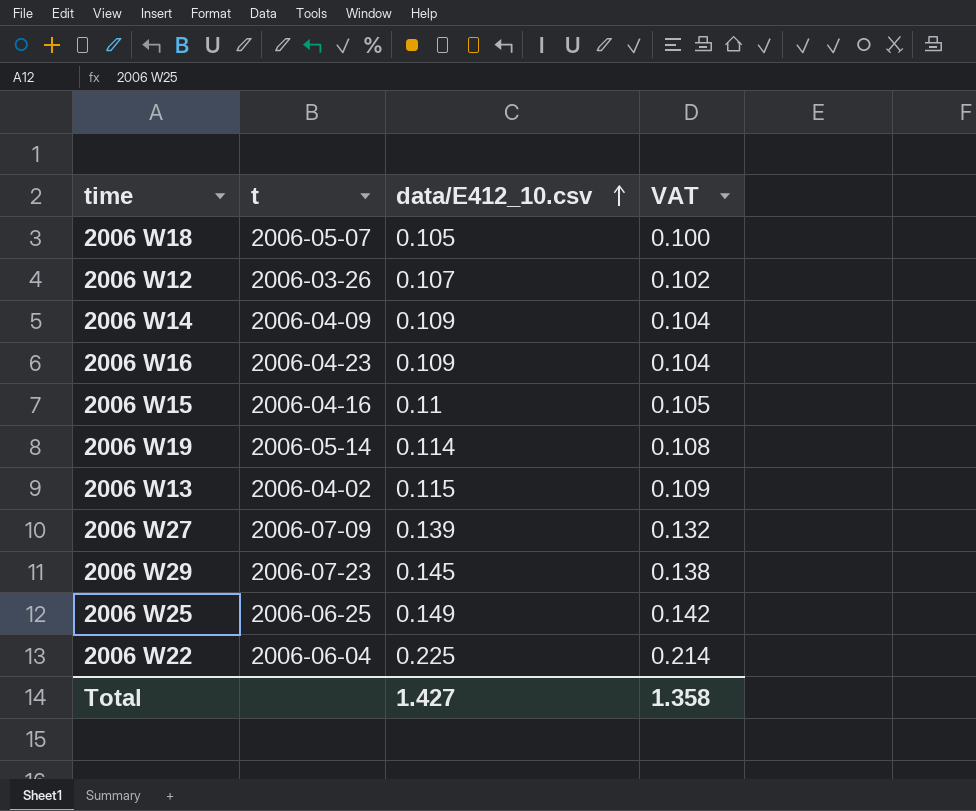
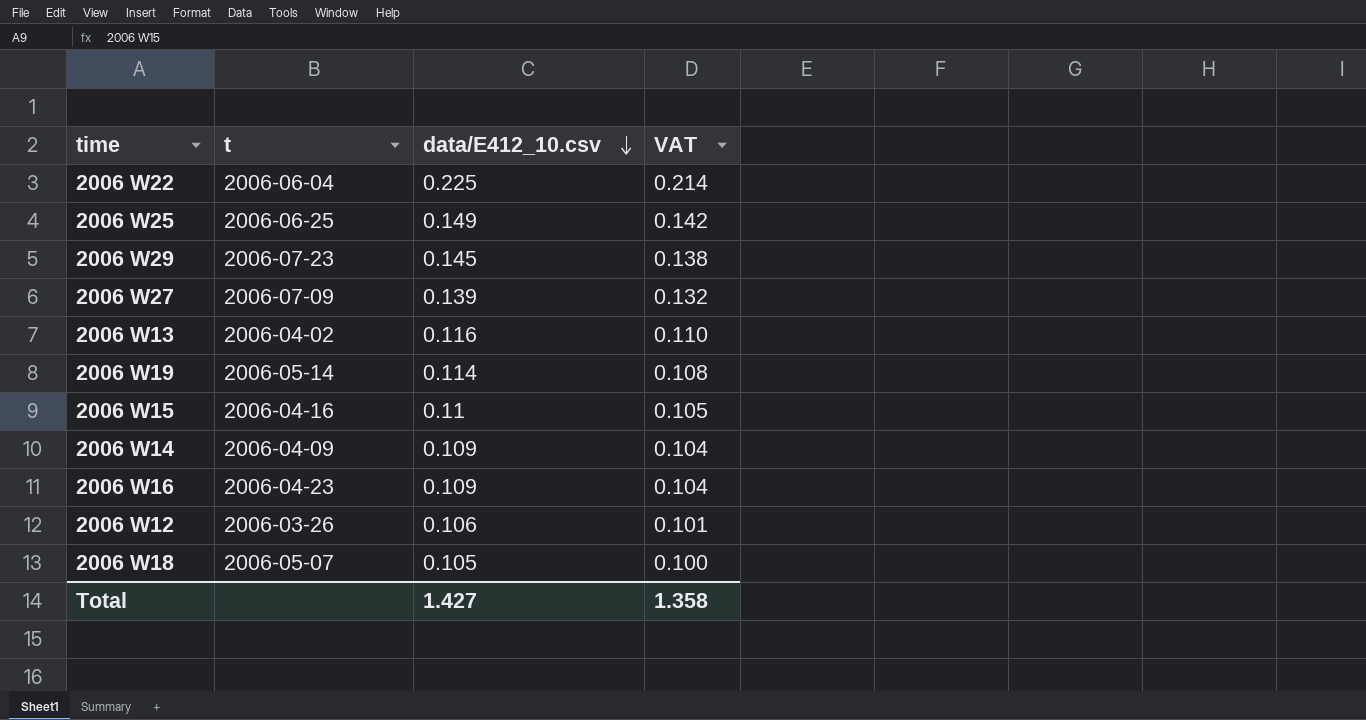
row order: data/E412_10.csv ascending -> data/E412_10.csv descending
2006 W13 | data/E412_10.csv: 0.115 -> 0.116
2006 W13 | VAT: 0.109 -> 0.110
2006 W12 | data/E412_10.csv: 0.107 -> 0.106
2006 W12 | VAT: 0.102 -> 0.101

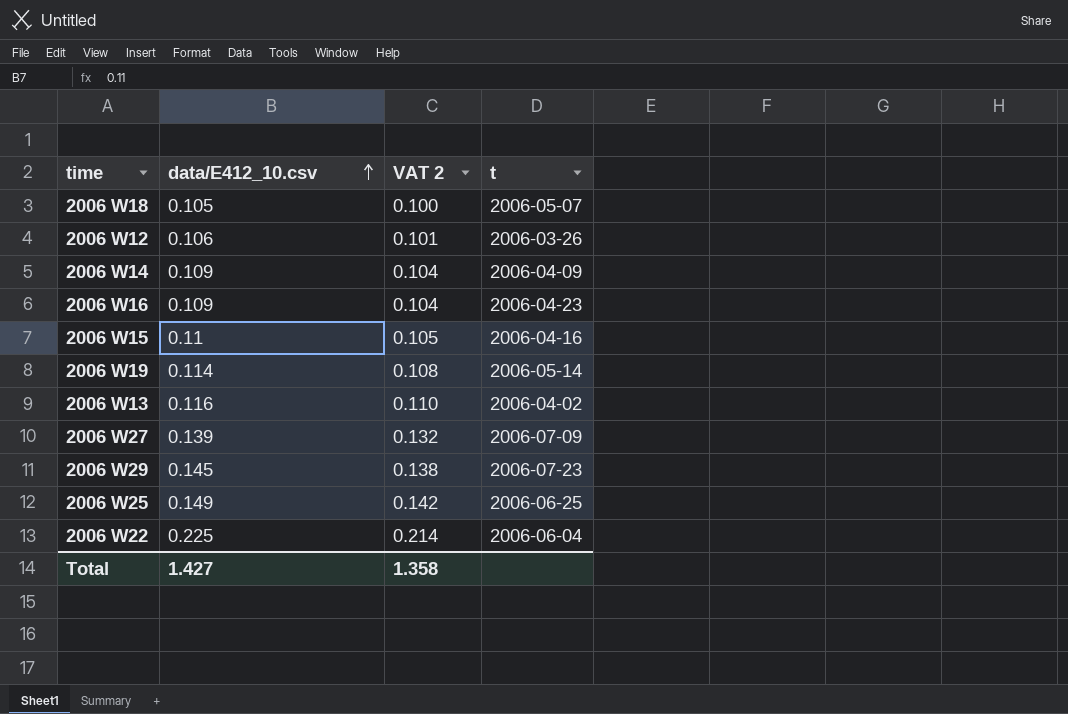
row order: data/E412_10.csv descending -> data/E412_10.csv ascending
column name: VAT -> VAT 2
column t | position: 2 -> 4

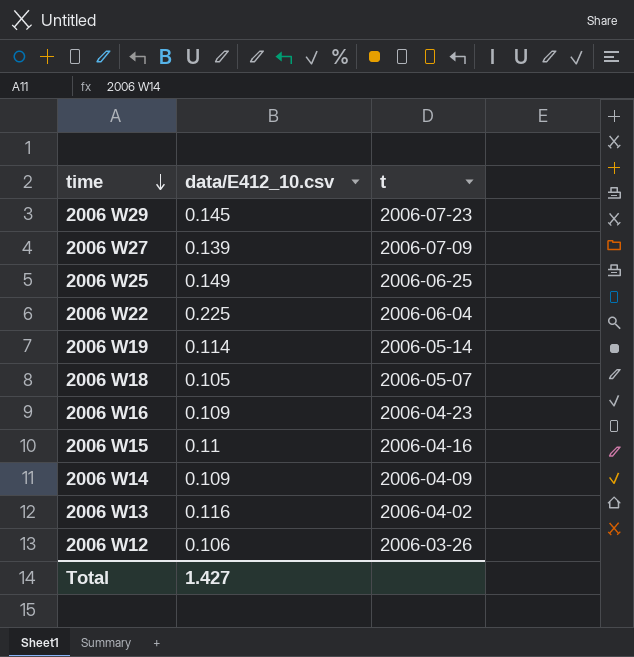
row order: data/E412_10.csv ascending -> time descending
column VAT 2 | formula: [data/E412_10.csv] * 0.95 -> none

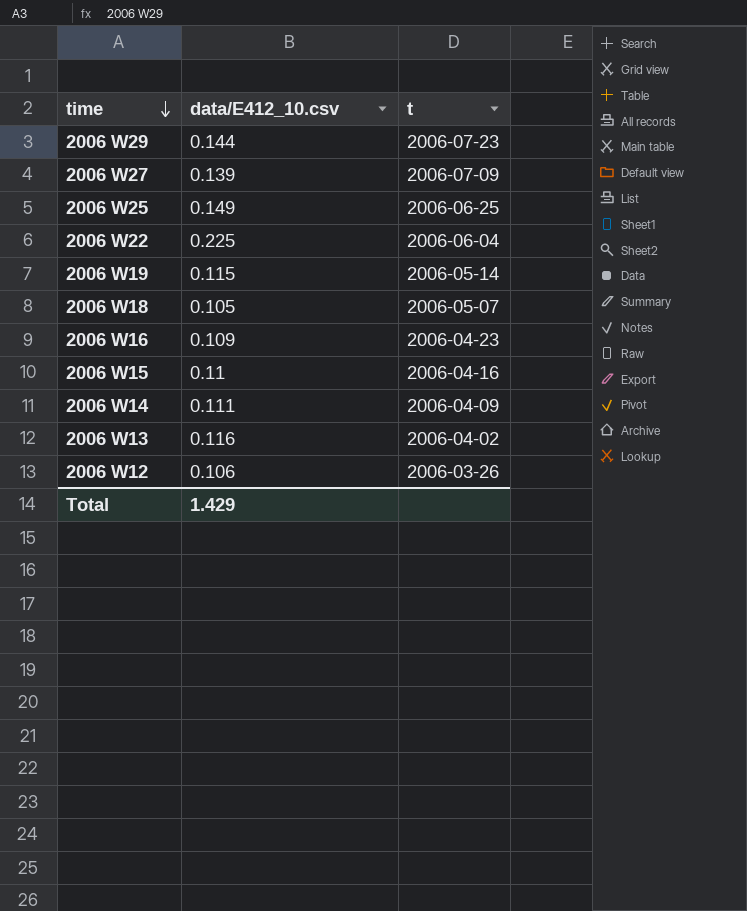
2006 W29 | data/E412_10.csv: 0.145 -> 0.144
2006 W19 | data/E412_10.csv: 0.114 -> 0.115
2006 W14 | data/E412_10.csv: 0.109 -> 0.111
Total | data/E412_10.csv: 1.427 -> 1.429

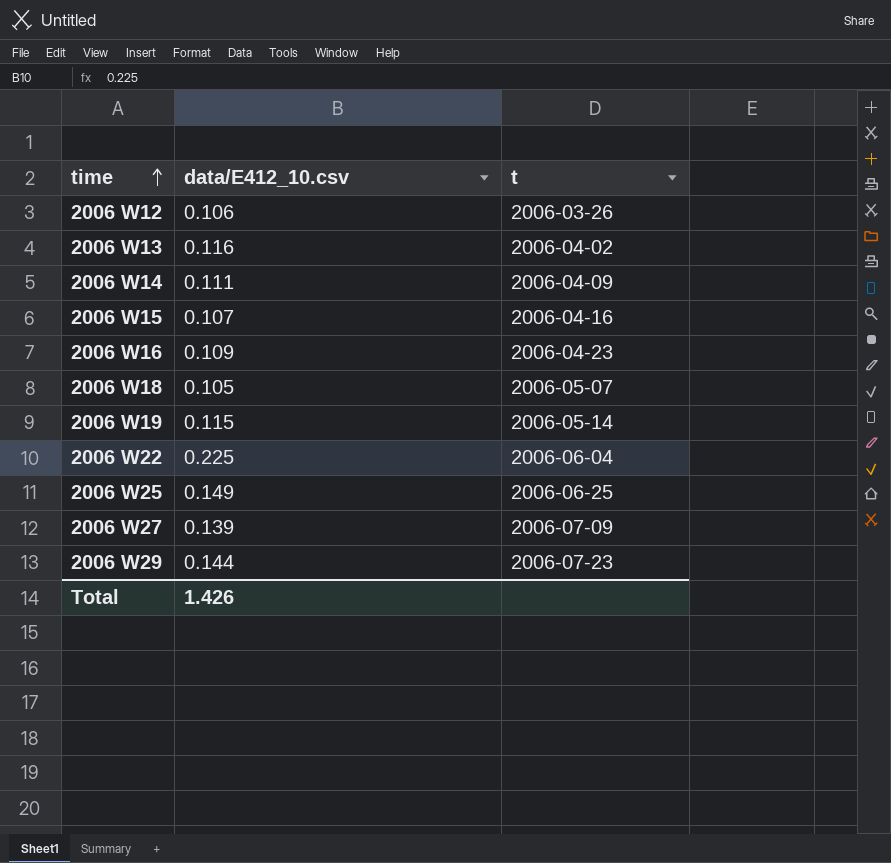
row order: time descending -> time ascending
2006 W15 | data/E412_10.csv: 0.11 -> 0.107
Total | data/E412_10.csv: 1.429 -> 1.426

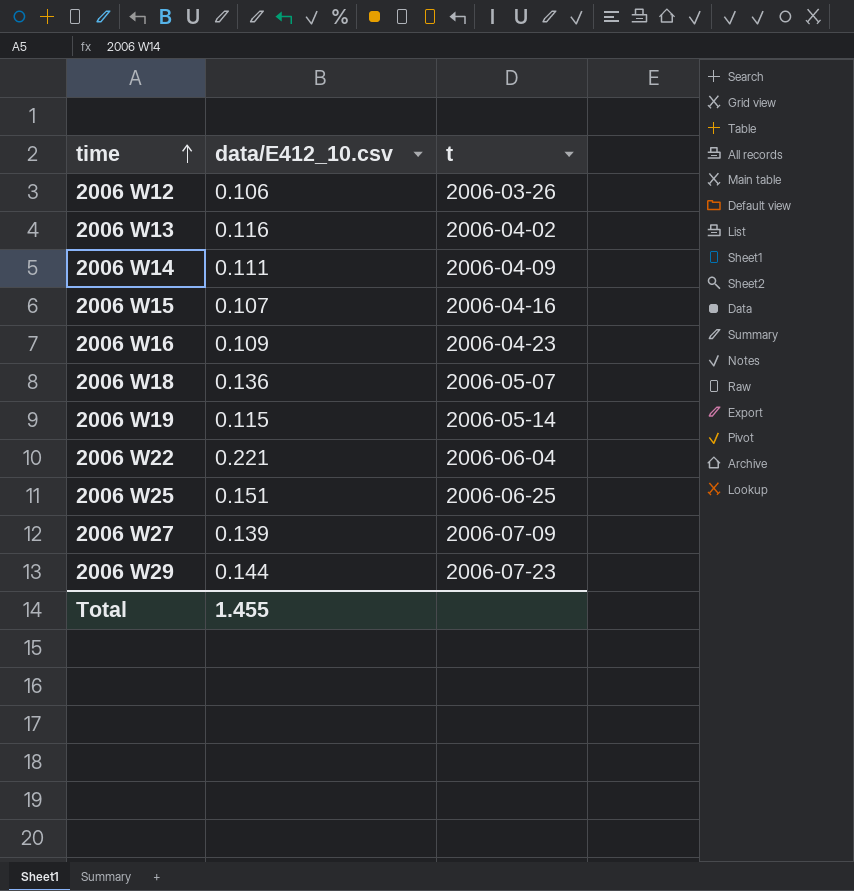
2006 W18 | data/E412_10.csv: 0.105 -> 0.136
2006 W22 | data/E412_10.csv: 0.225 -> 0.221
2006 W25 | data/E412_10.csv: 0.149 -> 0.151
Total | data/E412_10.csv: 1.426 -> 1.455

